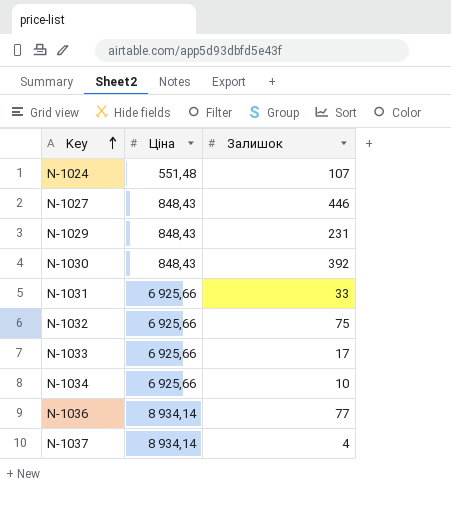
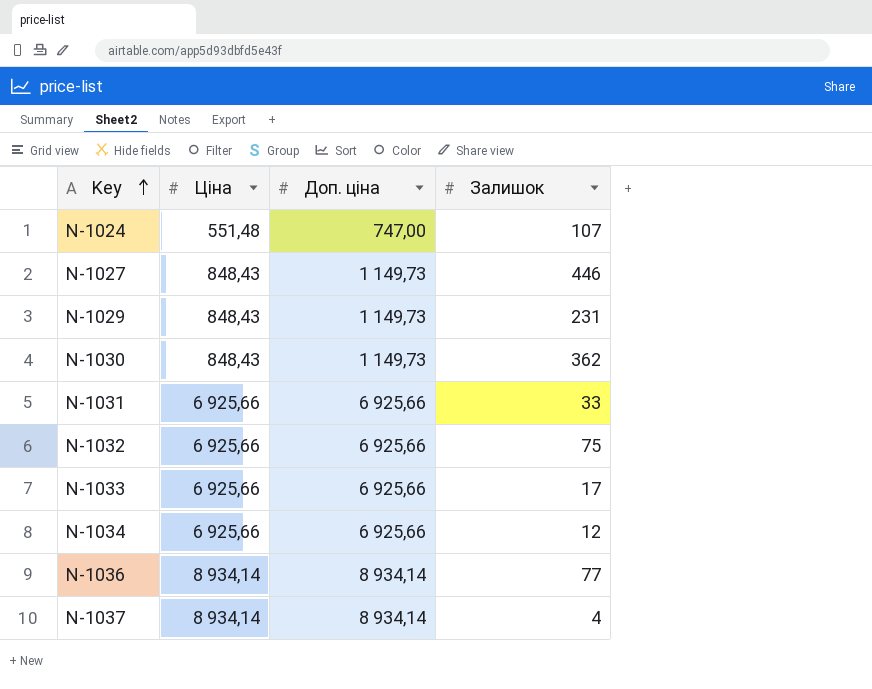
column Доп. ціна | position: none -> 3
N-1030 | Залишок: 392 -> 362
N-1034 | Залишок: 10 -> 12

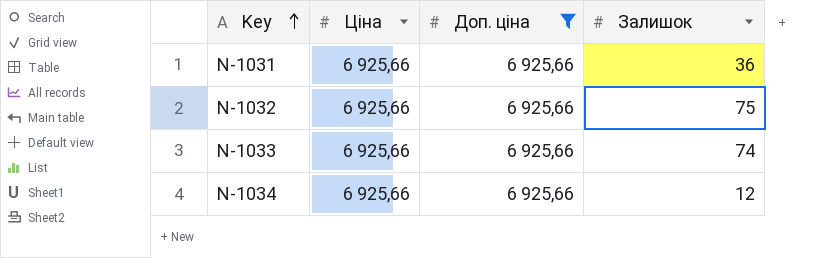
filter: none -> Доп. ціна = 6 925,66
N-1031 | Залишок: 33 -> 36
N-1033 | Залишок: 17 -> 74

